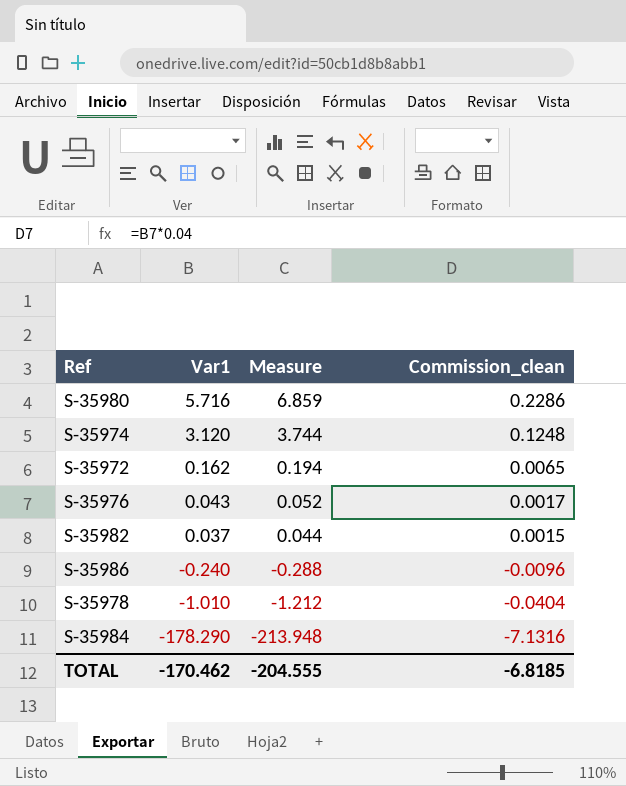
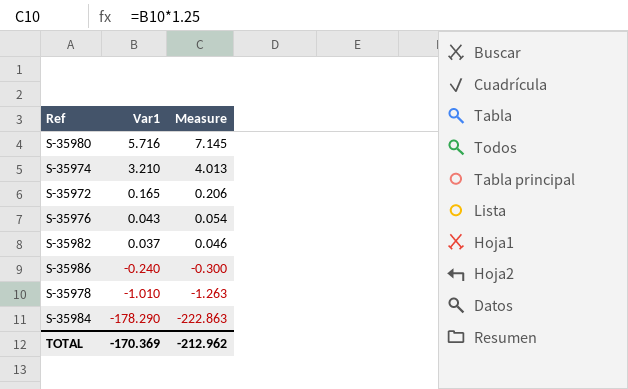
column Commission_clean | formula: [Var1] * 0.04 -> none
column Measure | formula: [Var1] * 1.2 -> [Var1] * 1.25
S-35974 | Var1: 3.120 -> 3.210
S-35972 | Var1: 0.162 -> 0.165
TOTAL | Var1: -170.462 -> -170.369
TOTAL | Measure: -204.555 -> -212.962

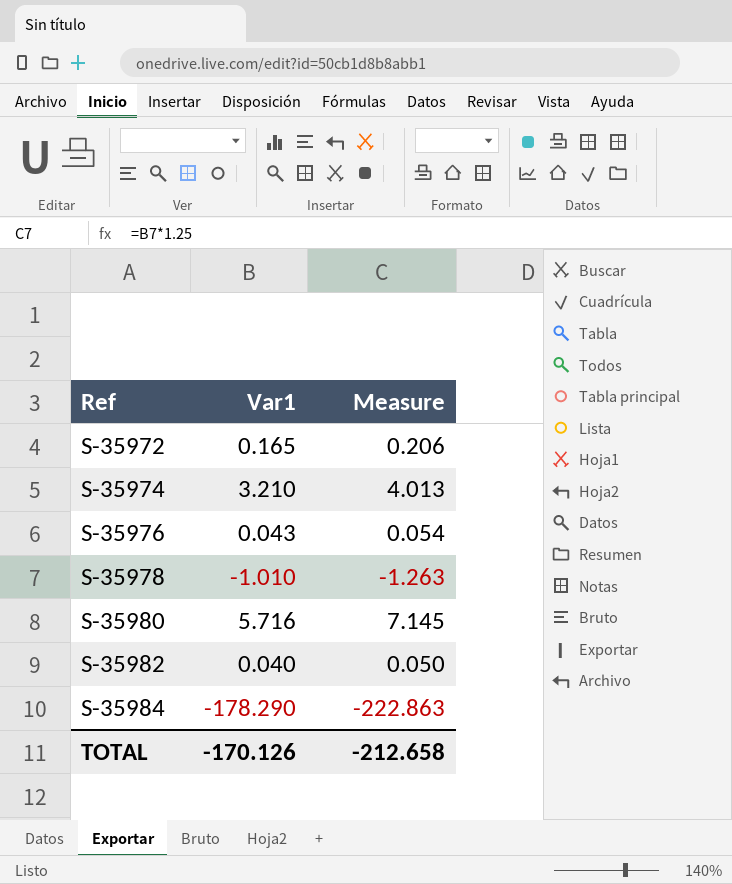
row order: Var1 descending -> Ref ascending
row S-35986: -0.240 | -0.300 -> none
S-35982 | Var1: 0.037 -> 0.040
S-35982 | Measure: 0.046 -> 0.050
TOTAL | Var1: -170.369 -> -170.126
TOTAL | Measure: -212.962 -> -212.658

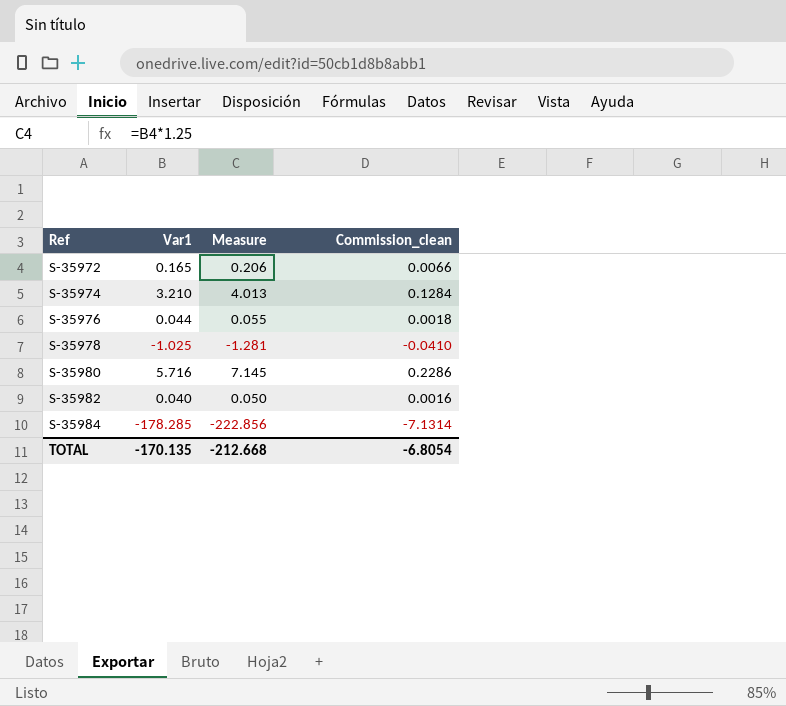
column Commission_clean | formula: none -> [Var1] * 0.04
S-35976 | Var1: 0.043 -> 0.044
S-35976 | Measure: 0.054 -> 0.055
S-35978 | Var1: -1.010 -> -1.025
S-35978 | Measure: -1.263 -> -1.281
S-35984 | Var1: -178.290 -> -178.285
S-35984 | Measure: -222.863 -> -222.856
TOTAL | Var1: -170.126 -> -170.135
TOTAL | Measure: -212.658 -> -212.668

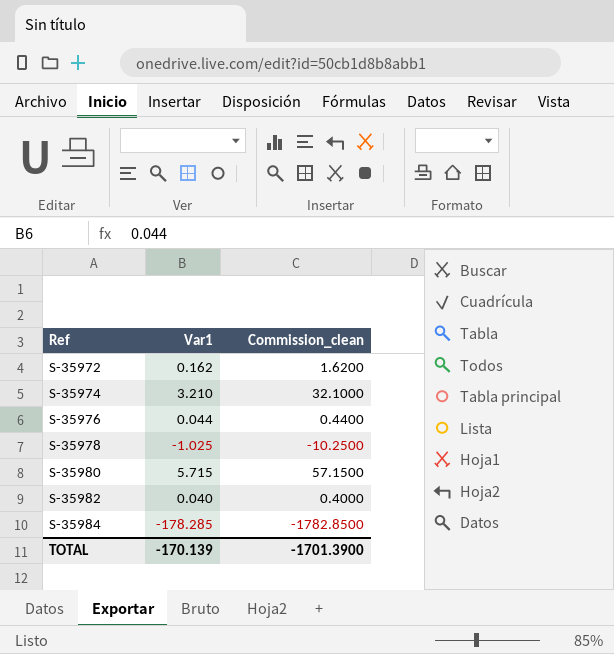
column Measure | formula: [Var1] * 1.25 -> none
column Commission_clean | formula: [Var1] * 0.04 -> [Var1] * 10
S-35972 | Var1: 0.165 -> 0.162
S-35980 | Var1: 5.716 -> 5.715
TOTAL | Var1: -170.135 -> -170.139
TOTAL | Commission_clean: -6.8054 -> -1701.3900

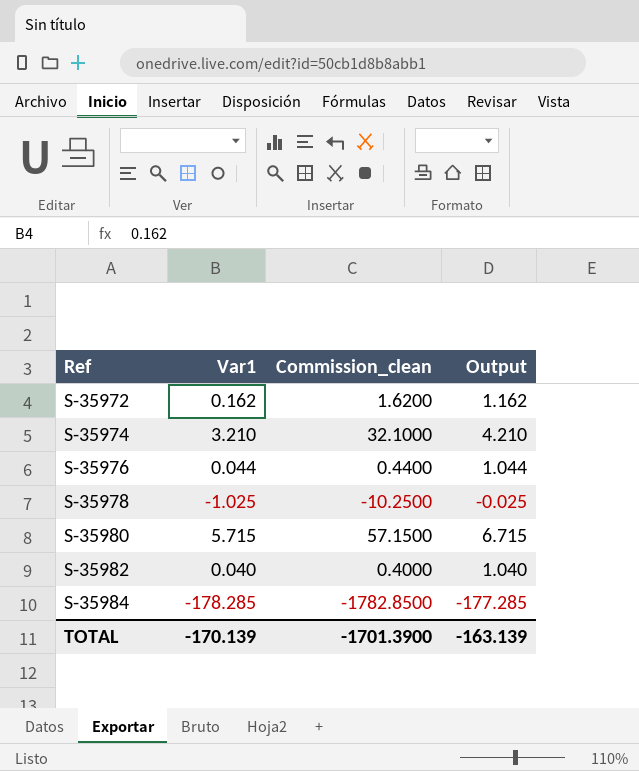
column Output | formula: none -> [Var1] + 1

